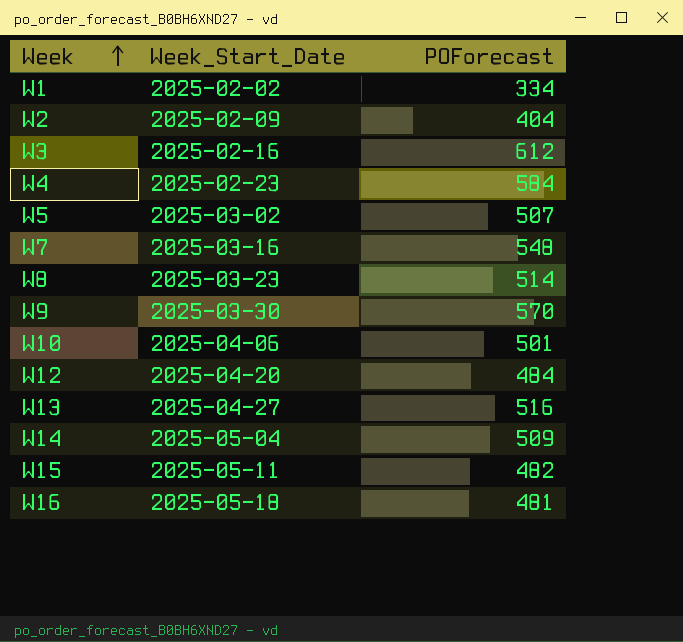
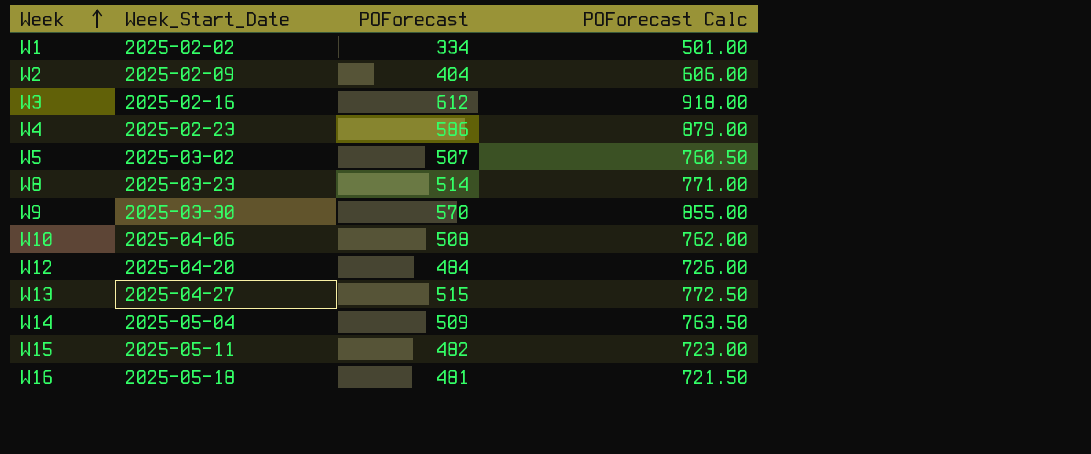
column POForecast Calc | formula: none -> [POForecast] * 1.5
row W7: 2025-03-16 | 548 -> none
W4 | POForecast: 584 -> 586
W10 | POForecast: 501 -> 508
W13 | POForecast: 516 -> 515

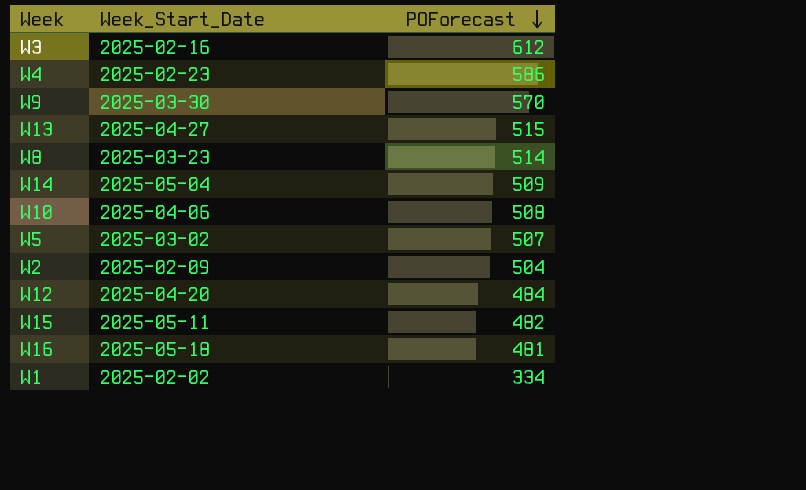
row order: Week ascending -> POForecast descending
column POForecast Calc | formula: [POForecast] * 1.5 -> none
W2 | POForecast: 404 -> 504

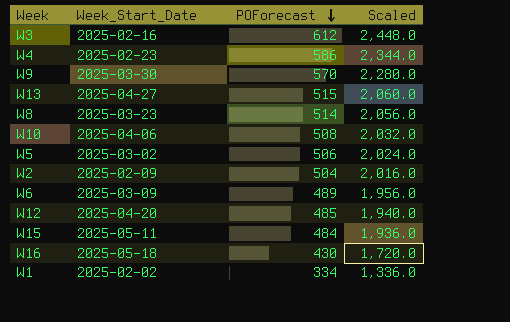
column Scaled | formula: none -> [POForecast] * 4
row W14: 2025-05-04 | 509 -> none
W5 | POForecast: 507 -> 506
row W6: none -> 2025-03-09 | 489 | 1,956.0
W12 | POForecast: 484 -> 485
W15 | POForecast: 482 -> 484
W16 | POForecast: 481 -> 430

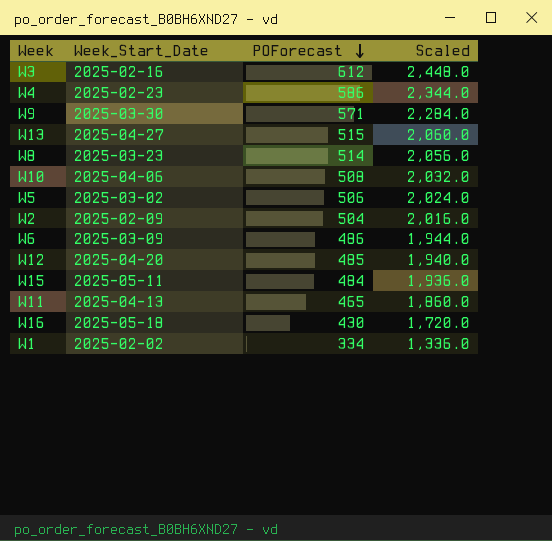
W9 | POForecast: 570 -> 571
W9 | Scaled: 2,280.0 -> 2,284.0
W6 | POForecast: 489 -> 486
W6 | Scaled: 1,956.0 -> 1,944.0
row W11: none -> 2025-04-13 | 465 | 1,860.0

